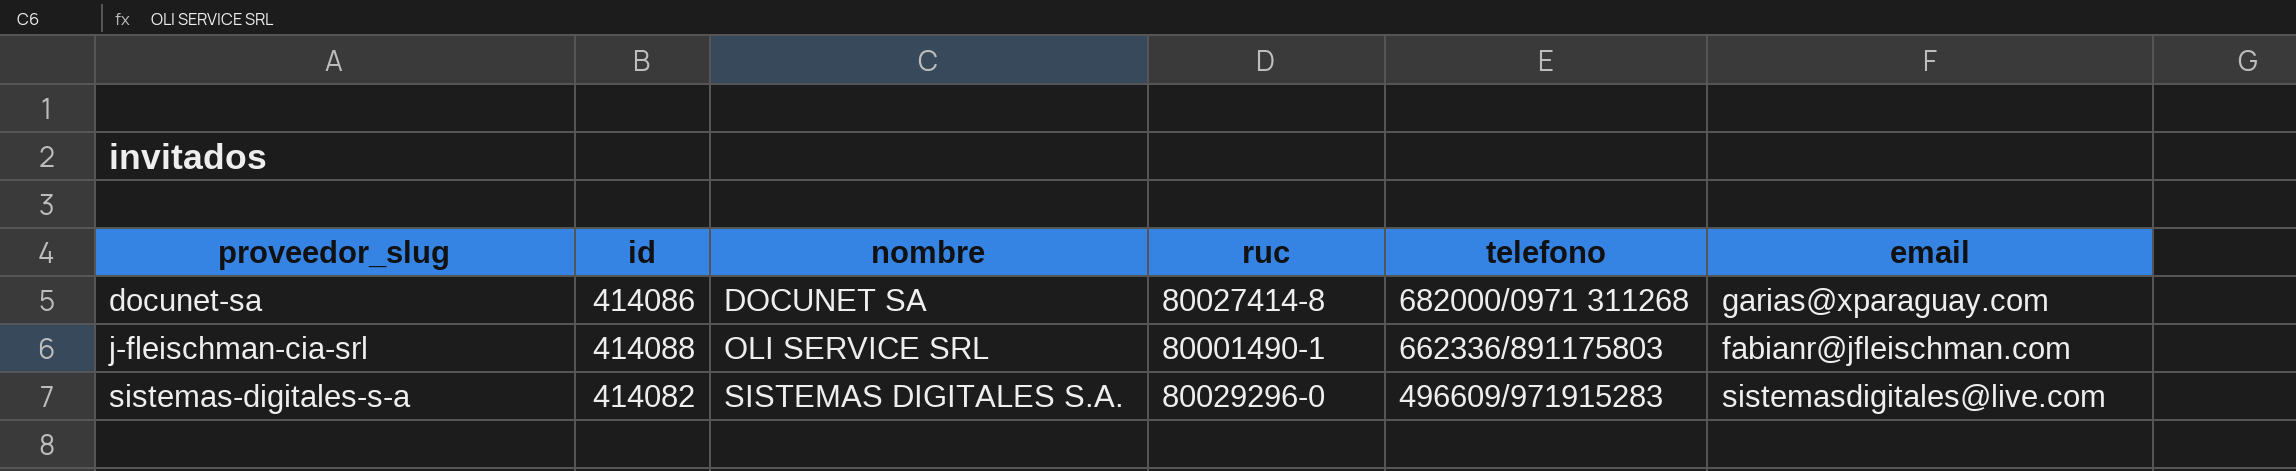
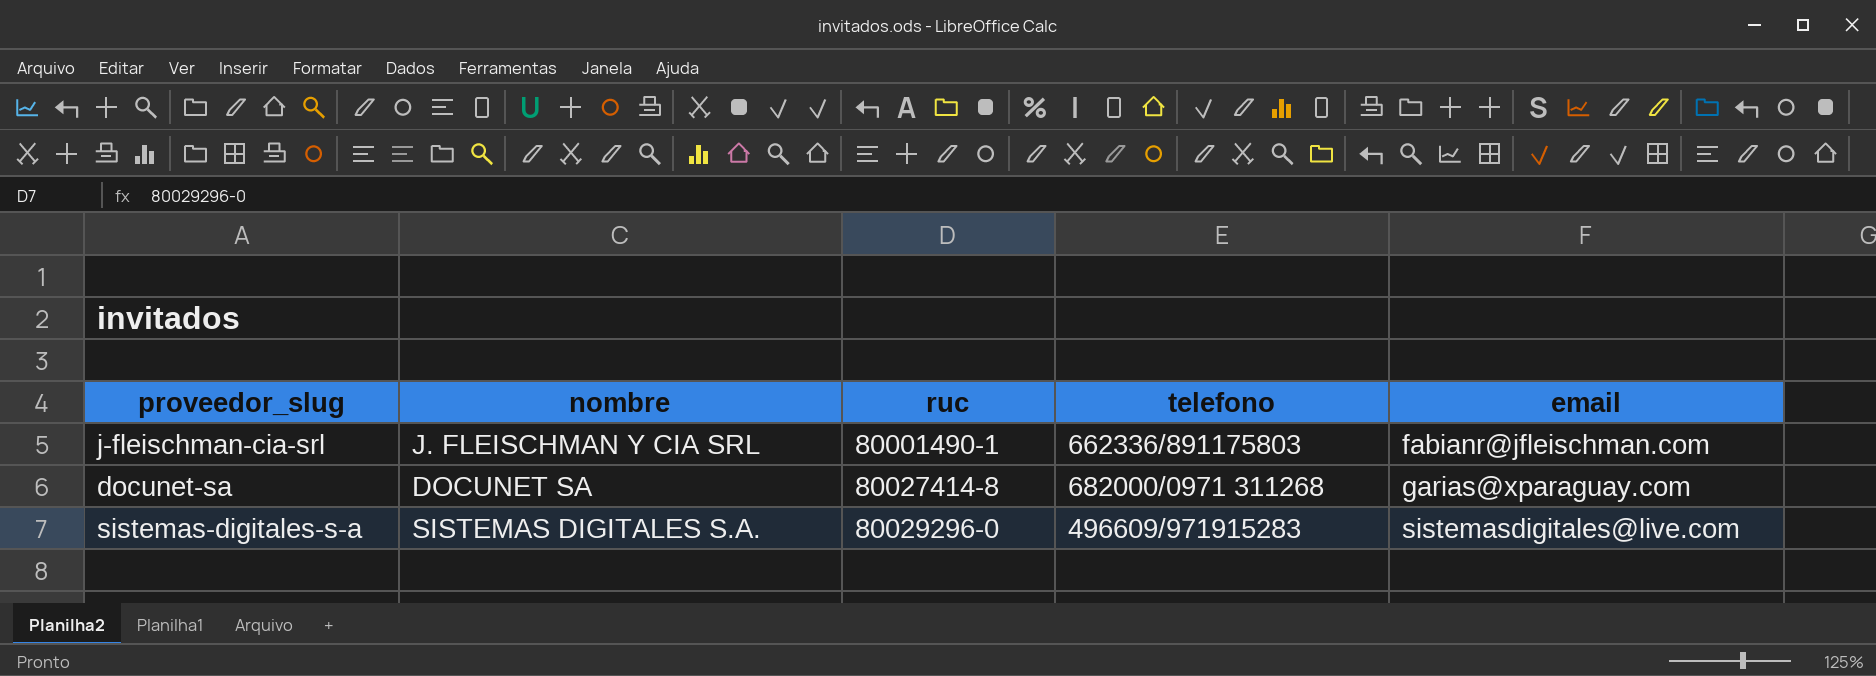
row order: proveedor_slug ascending -> ruc ascending
column id | position: 2 -> none
j-fleischman-cia-srl | nombre: OLI SERVICE SRL -> J. FLEISCHMAN Y CIA SRL

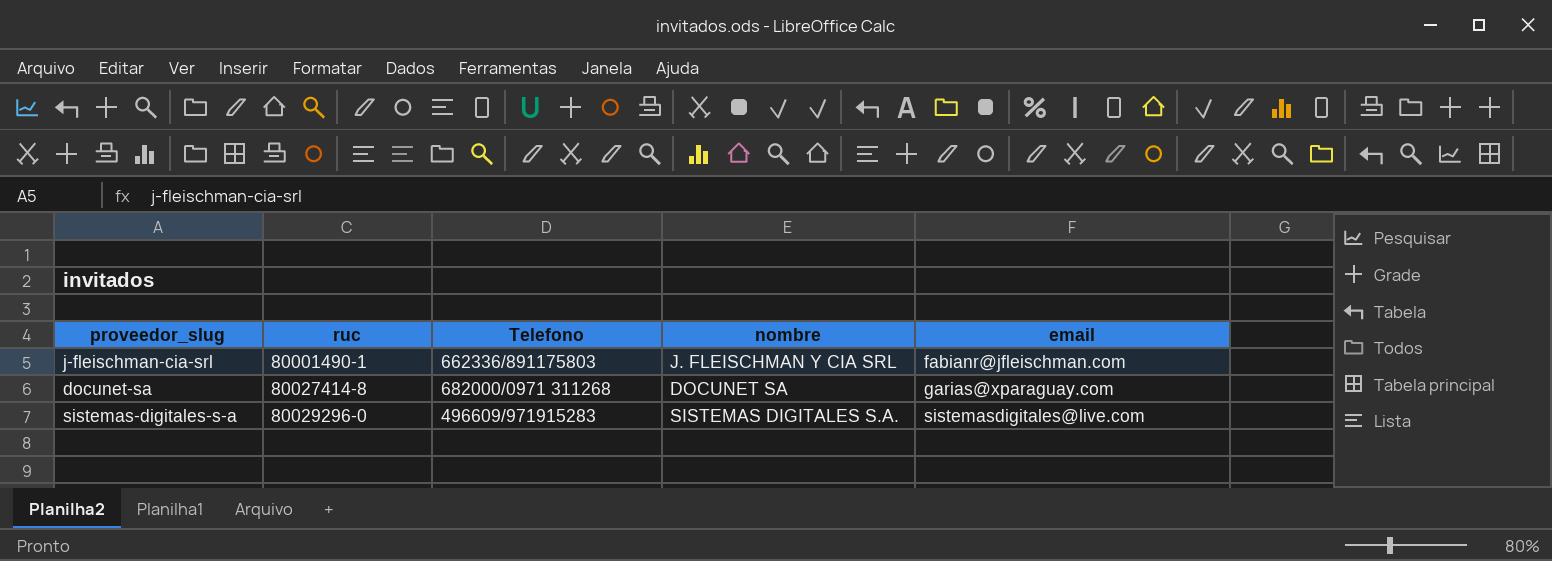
column name: telefono -> Telefono
column nombre | position: 2 -> 4

